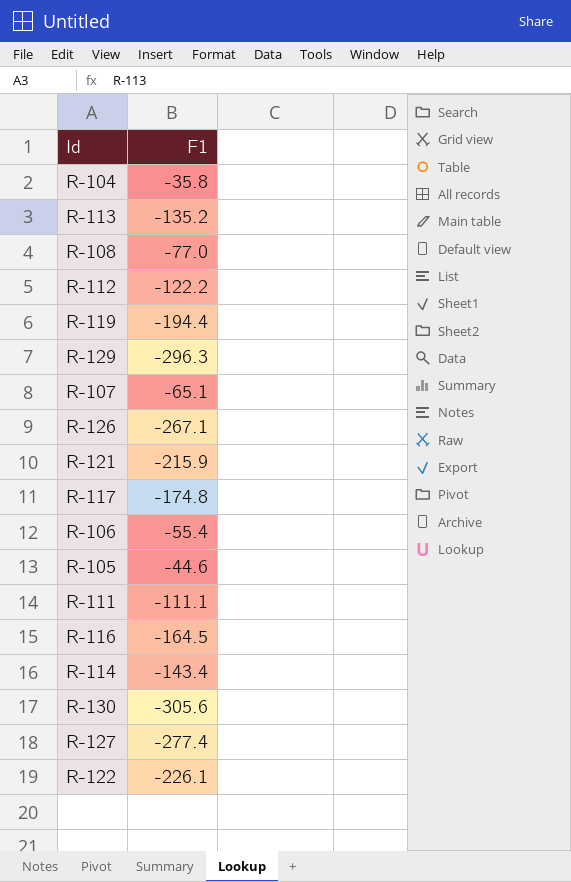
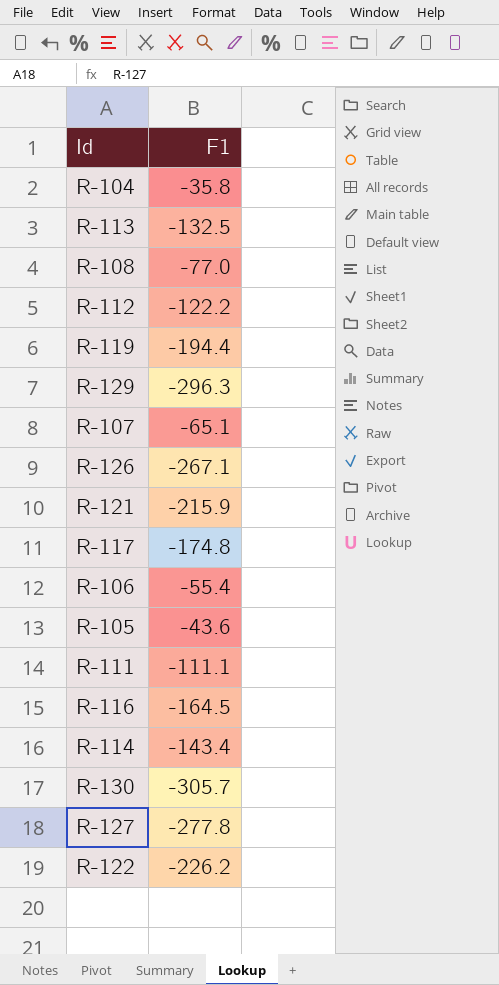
R-113 | F1: -135.2 -> -132.5
R-105 | F1: -44.6 -> -43.6
R-130 | F1: -305.6 -> -305.7
R-127 | F1: -277.4 -> -277.8
R-122 | F1: -226.1 -> -226.2

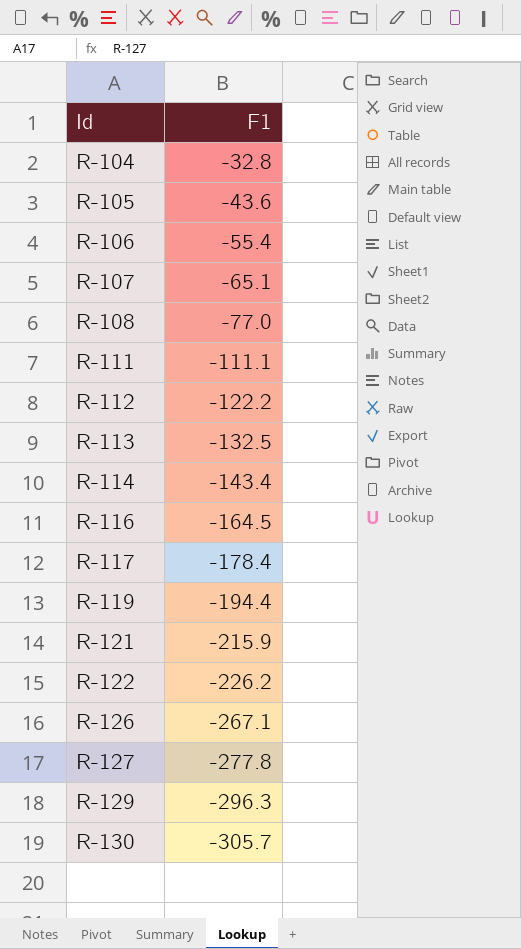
row order: none -> Id ascending
R-104 | F1: -35.8 -> -32.8
R-117 | F1: -174.8 -> -178.4

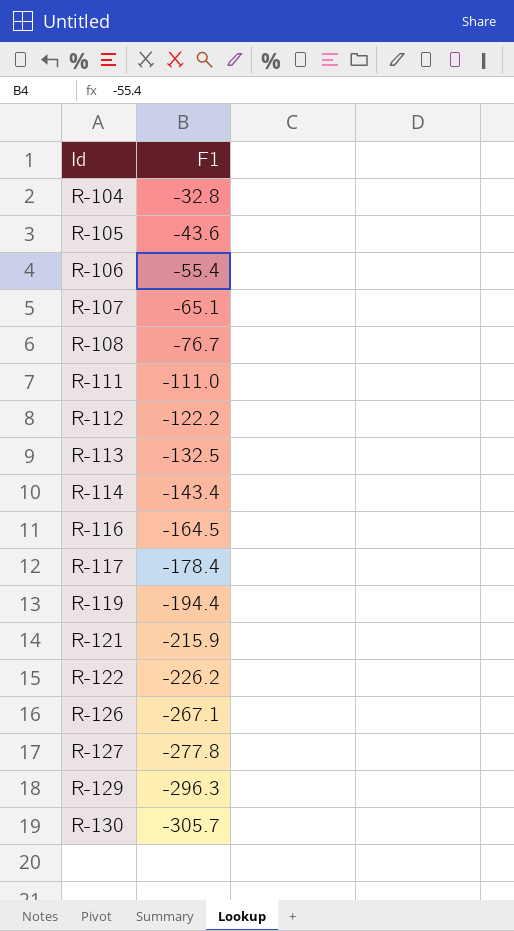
R-108 | F1: -77.0 -> -76.7
R-111 | F1: -111.1 -> -111.0

